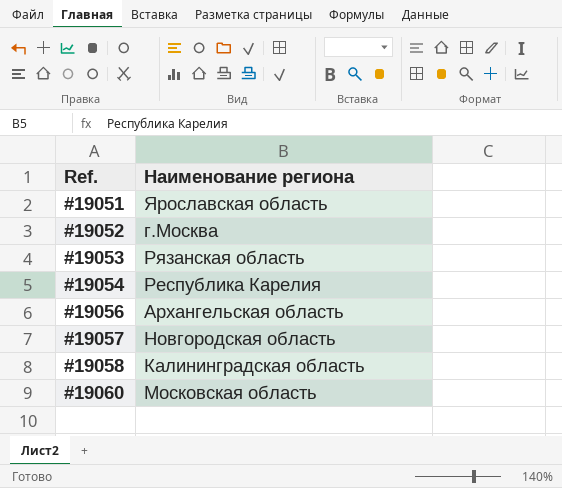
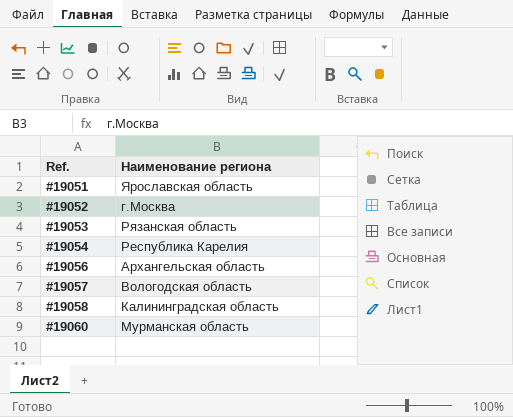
#19057 | Наименование региона: Новгородская область -> Вологодская область
#19060 | Наименование региона: Московская область -> Мурманская область

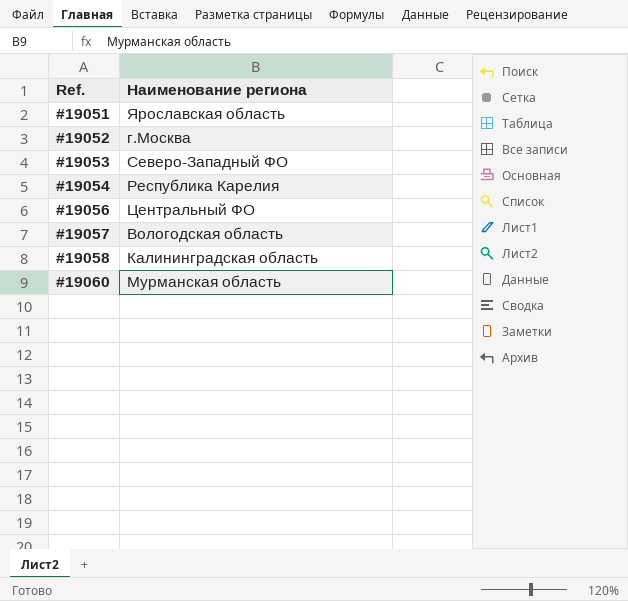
#19053 | Наименование региона: Рязанская область -> Северо-Западный ФО
#19056 | Наименование региона: Архангельская область -> Центральный ФО

